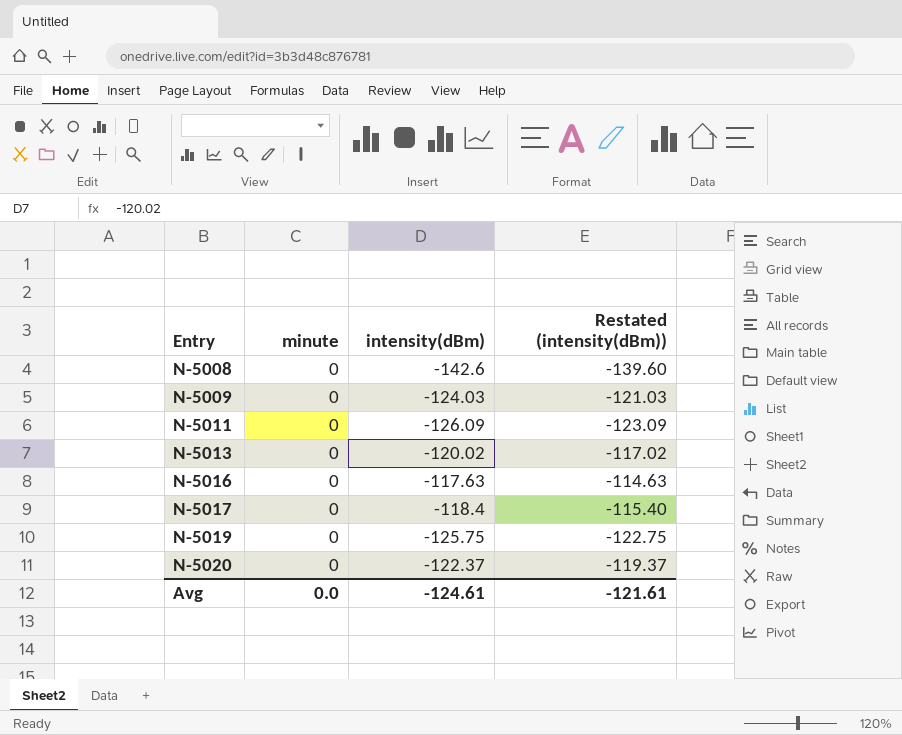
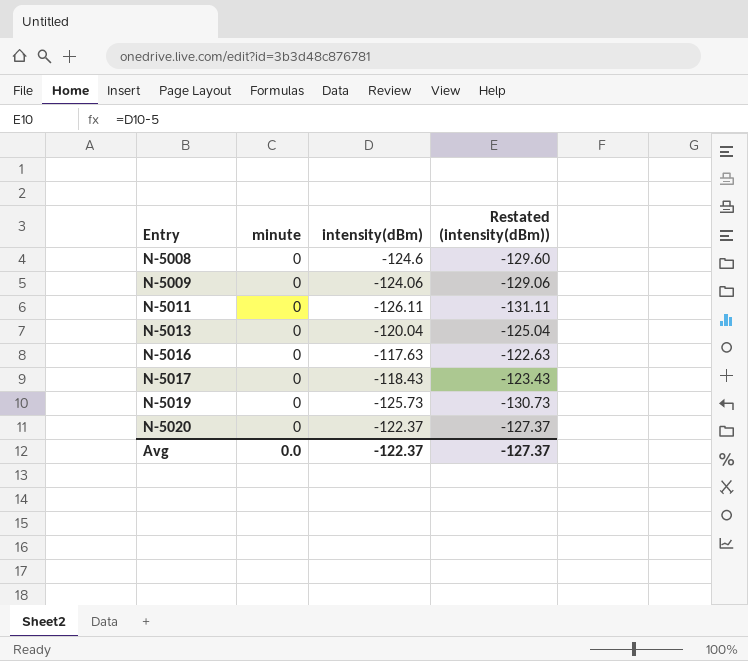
column Restated (intensity(dBm)) | formula: [intensity(dBm)] + 3 -> [intensity(dBm)] - 5
N-5008 | intensity(dBm): -142.6 -> -124.6
N-5009 | intensity(dBm): -124.03 -> -124.06
N-5011 | intensity(dBm): -126.09 -> -126.11
N-5013 | intensity(dBm): -120.02 -> -120.04
N-5017 | intensity(dBm): -118.4 -> -118.43
N-5019 | intensity(dBm): -125.75 -> -125.73
Avg | intensity(dBm): -124.61 -> -122.37
Avg | Restated (intensity(dBm)): -121.61 -> -127.37

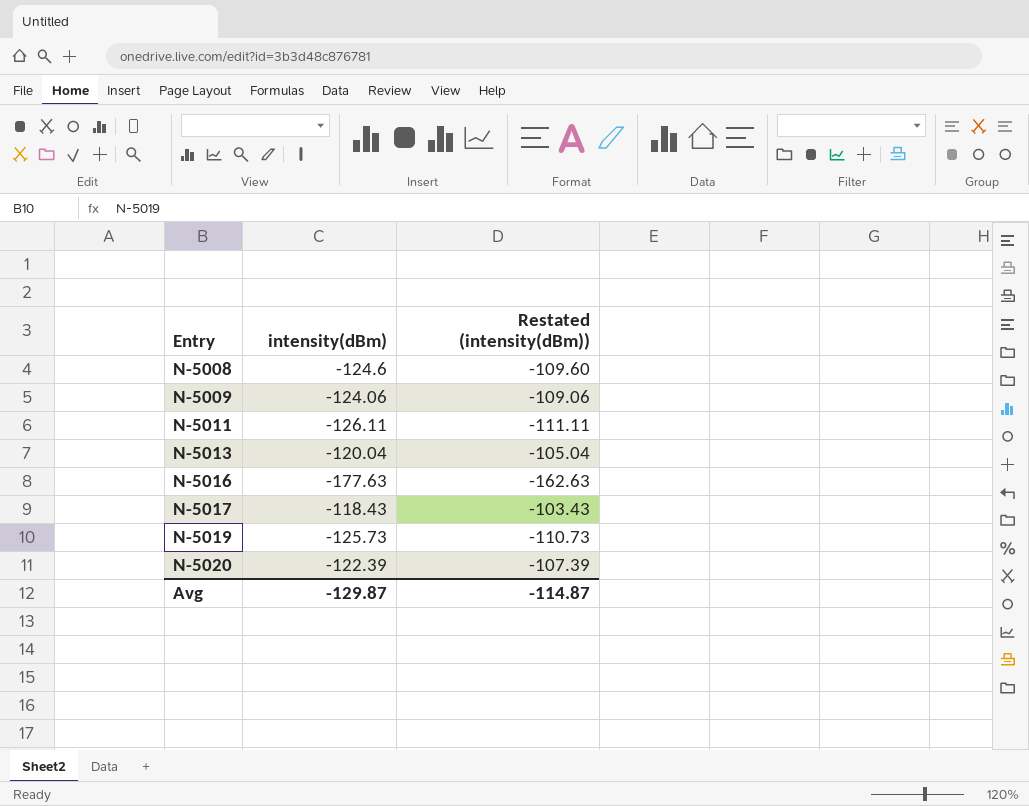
column minute | position: 2 -> none
column Restated (intensity(dBm)) | formula: [intensity(dBm)] - 5 -> [intensity(dBm)] + 15
N-5016 | intensity(dBm): -117.63 -> -177.63
N-5020 | intensity(dBm): -122.37 -> -122.39
Avg | intensity(dBm): -122.37 -> -129.87
Avg | Restated (intensity(dBm)): -127.37 -> -114.87

